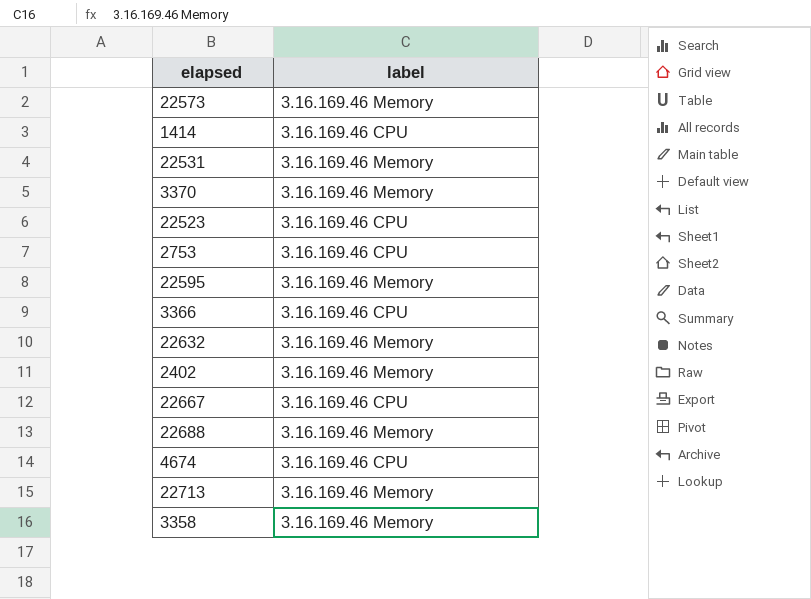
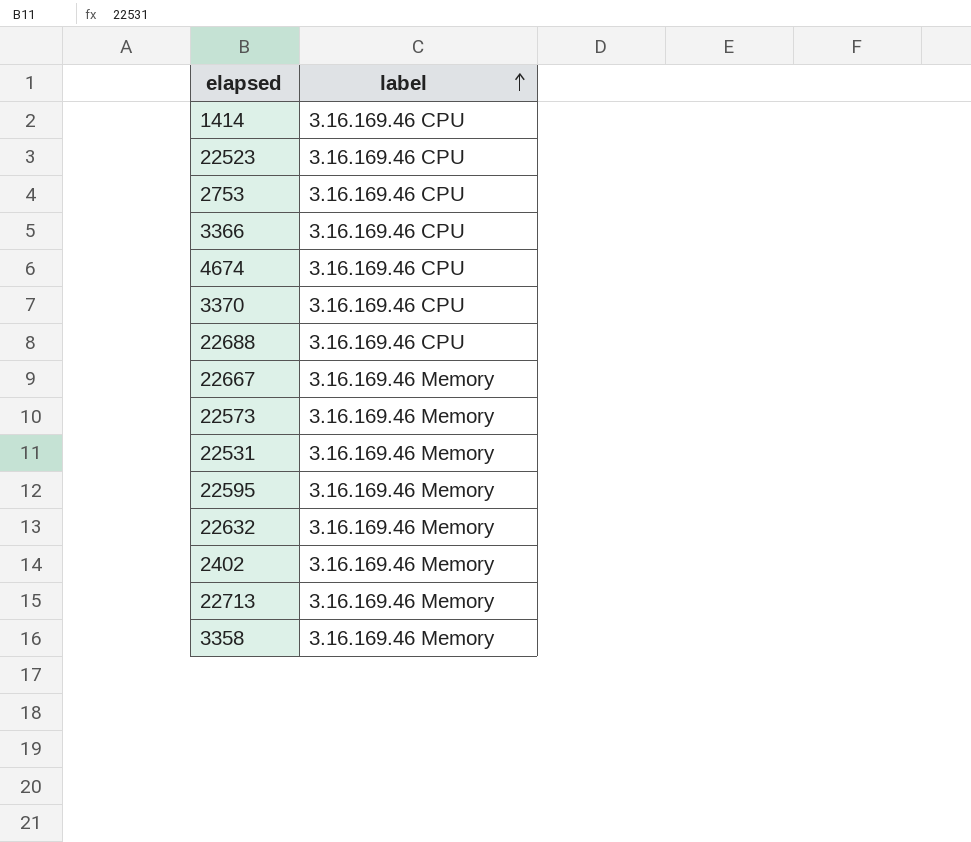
row order: none -> label ascending
3370 | label: 3.16.169.46 Memory -> 3.16.169.46 CPU
22688 | label: 3.16.169.46 Memory -> 3.16.169.46 CPU
22667 | label: 3.16.169.46 CPU -> 3.16.169.46 Memory

